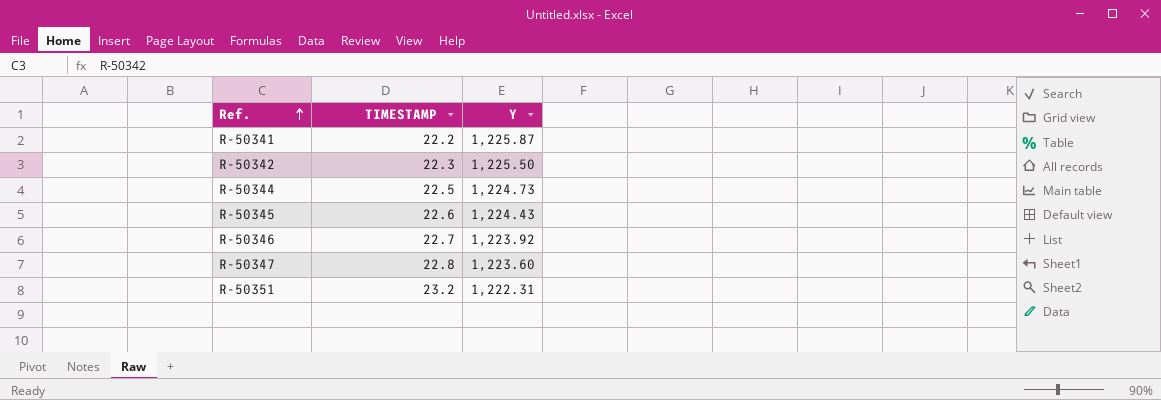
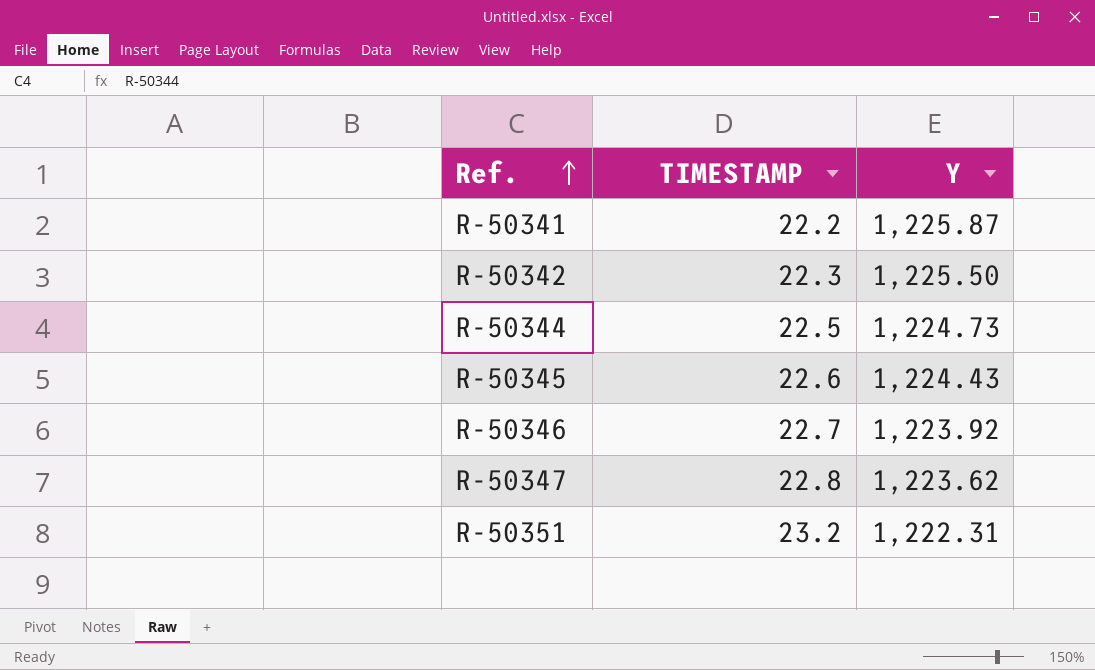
R-50347 | Y: 1,223.60 -> 1,223.62

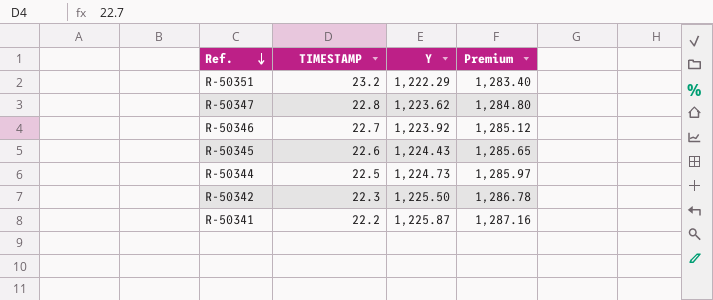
row order: Ref. ascending -> Ref. descending
column Premium | formula: none -> [Y] * 1.05
R-50351 | Y: 1,222.31 -> 1,222.29

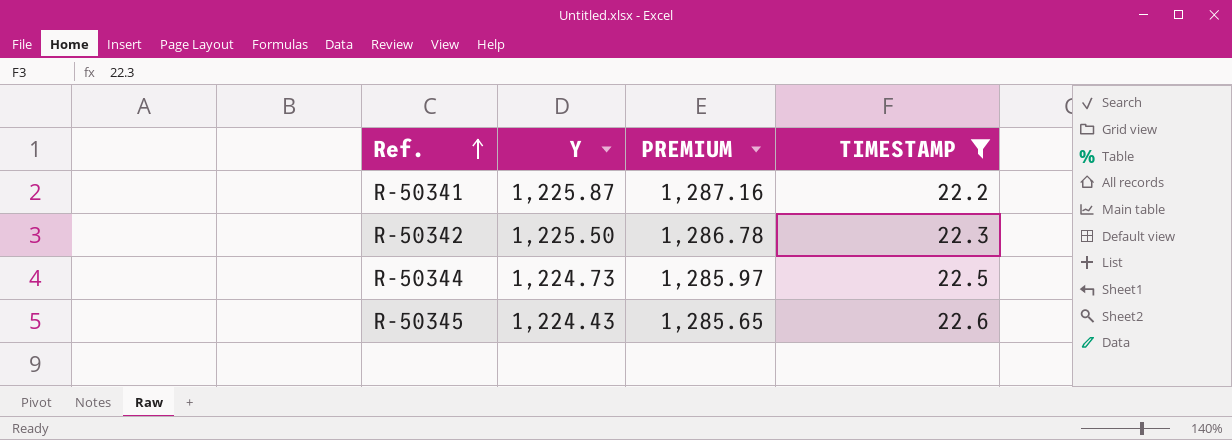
filter: none -> TIMESTAMP <= 22.6
row order: Ref. descending -> Ref. ascending
column name: Premium -> PREMIUM
column TIMESTAMP | position: 2 -> 4

